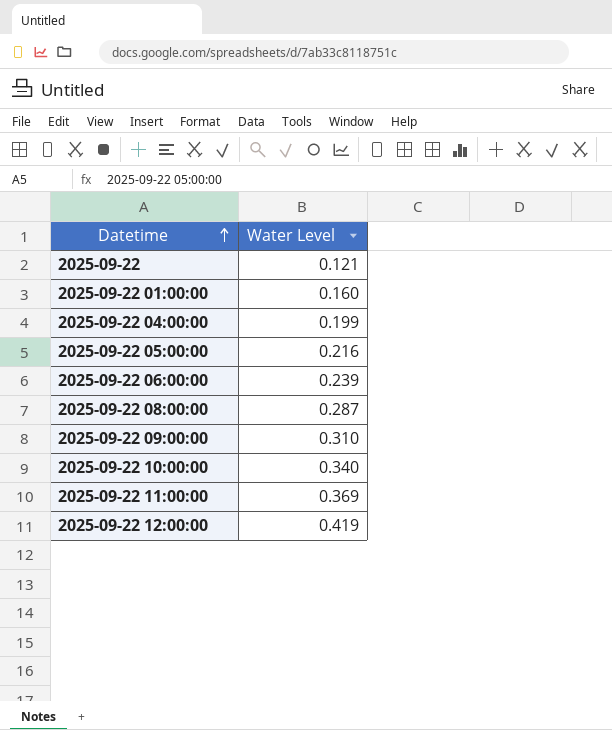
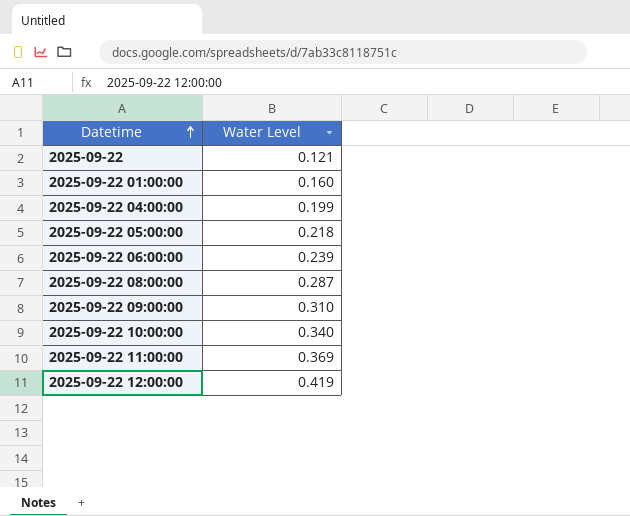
2025-09-22 05:00:00 | Water Level: 0.216 -> 0.218

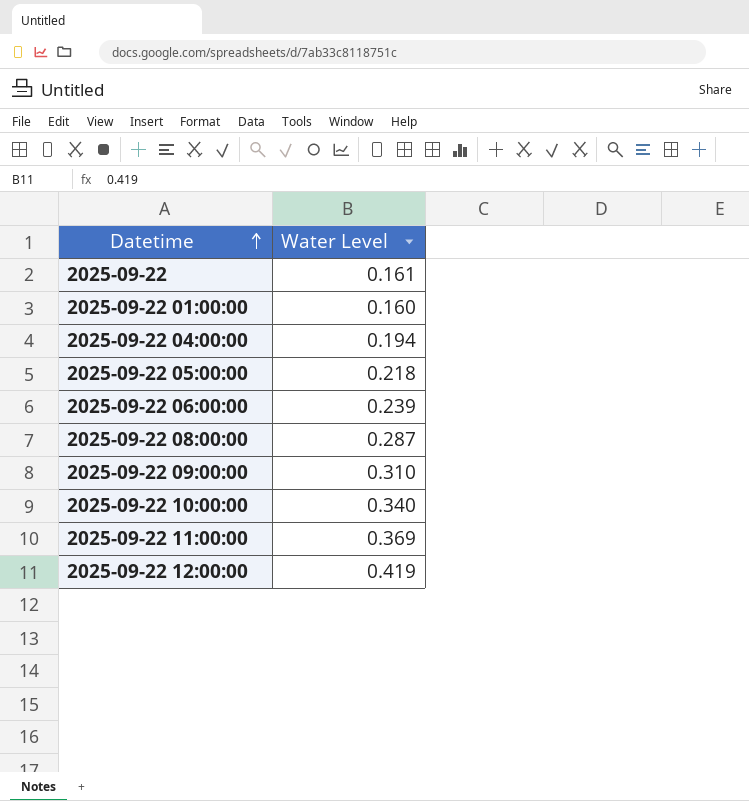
2025-09-22 | Water Level: 0.121 -> 0.161
2025-09-22 04:00:00 | Water Level: 0.199 -> 0.194

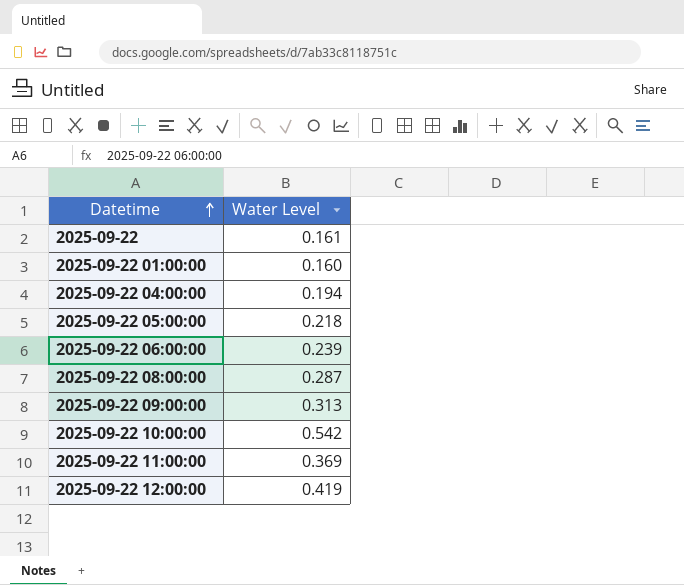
2025-09-22 09:00:00 | Water Level: 0.310 -> 0.313
2025-09-22 10:00:00 | Water Level: 0.340 -> 0.542

